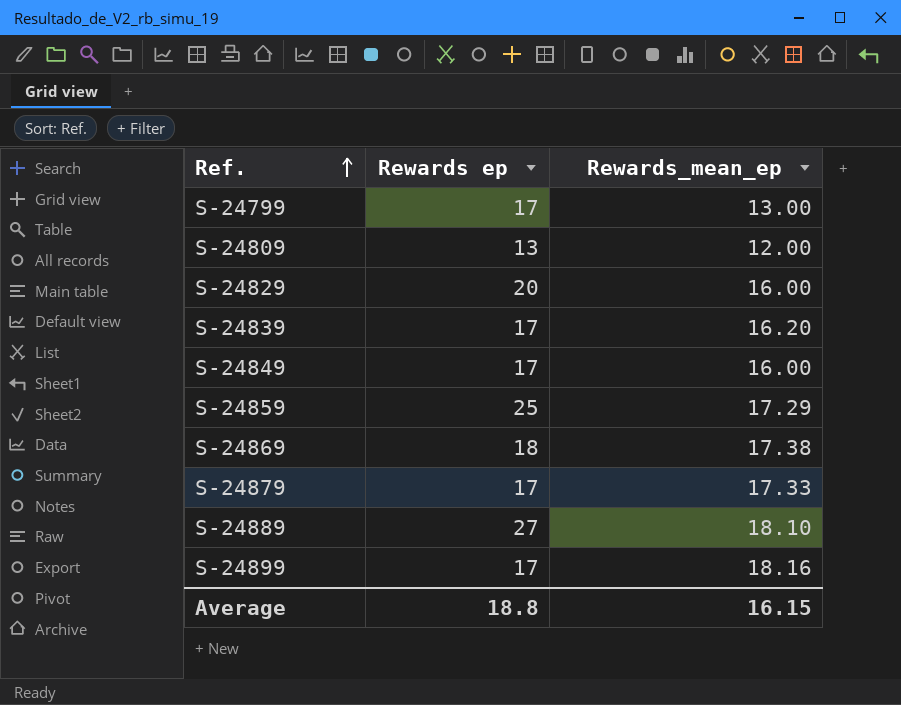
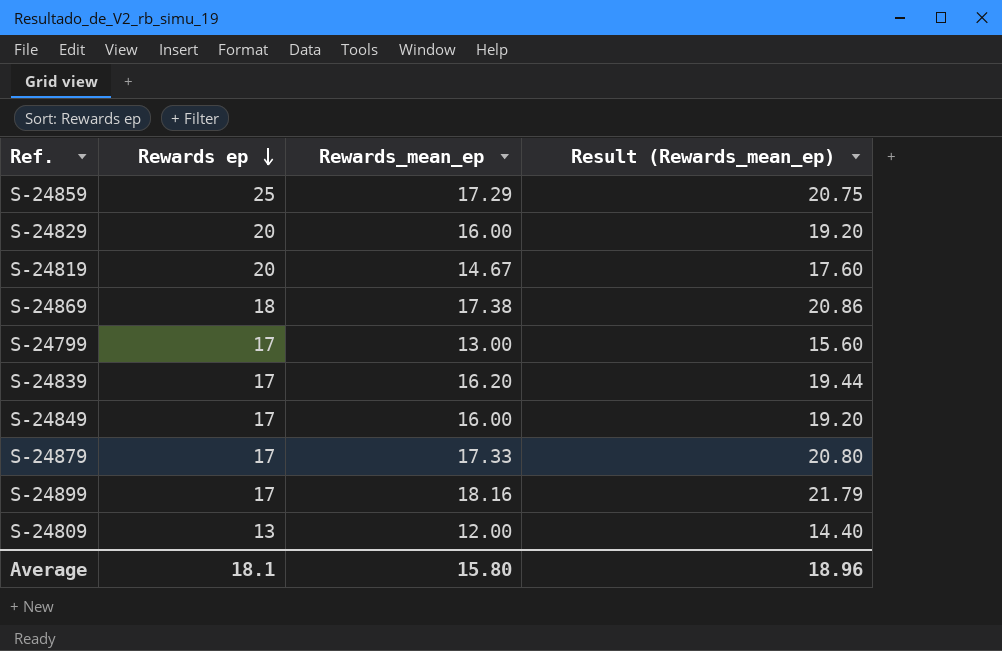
row order: Ref. ascending -> Rewards ep descending
column Result (Rewards_mean_ep) | formula: none -> [Rewards_mean_ep] * 1.2
row S-24889: 27 | 18.10 -> none
row S-24819: none -> 20 | 14.67 | 17.60
Average | Rewards ep: 18.8 -> 18.1
Average | Rewards_mean_ep: 16.15 -> 15.80

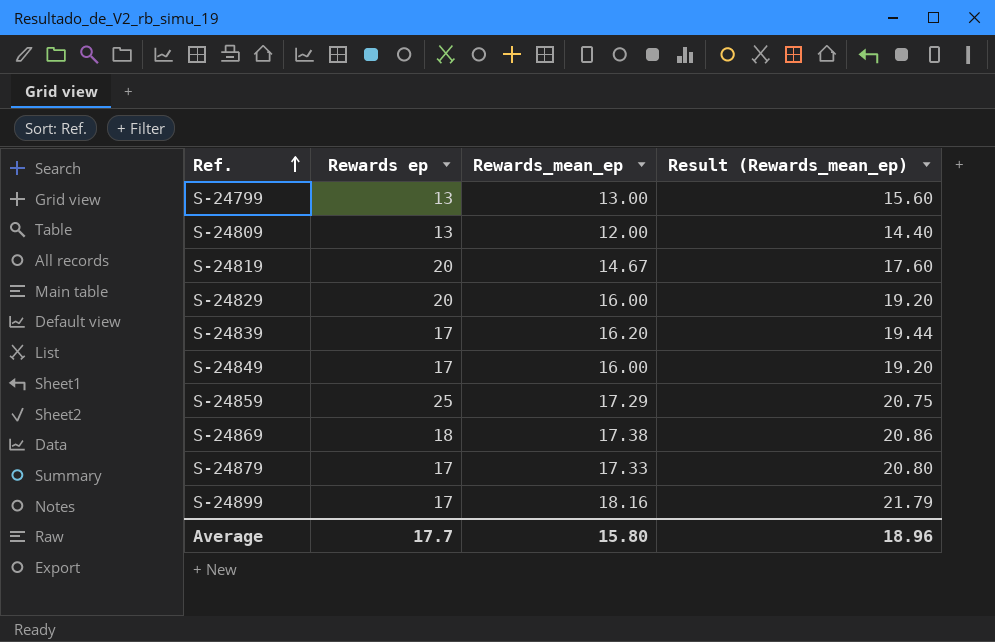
row order: Rewards ep descending -> Ref. ascending
S-24799 | Rewards ep: 17 -> 13
Average | Rewards ep: 18.1 -> 17.7

